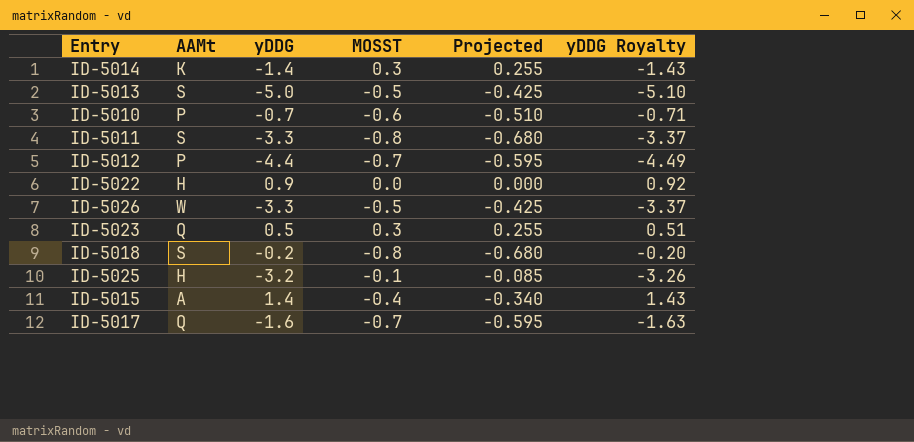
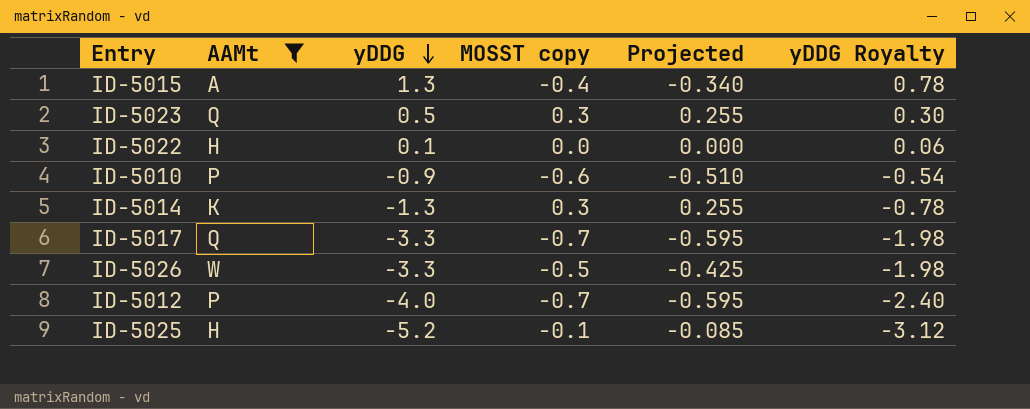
filter: none -> AAMt != S
row order: none -> yDDG descending
column name: MOSST -> MOSST copy
column yDDG Royalty | formula: [yDDG] * 1.02 -> [yDDG] * 0.6
ID-5015 | yDDG: 1.4 -> 1.3
ID-5022 | yDDG: 0.9 -> 0.1
ID-5010 | yDDG: -0.7 -> -0.9
ID-5014 | yDDG: -1.4 -> -1.3
ID-5017 | yDDG: -1.6 -> -3.3
ID-5012 | yDDG: -4.4 -> -4.0
ID-5025 | yDDG: -3.2 -> -5.2

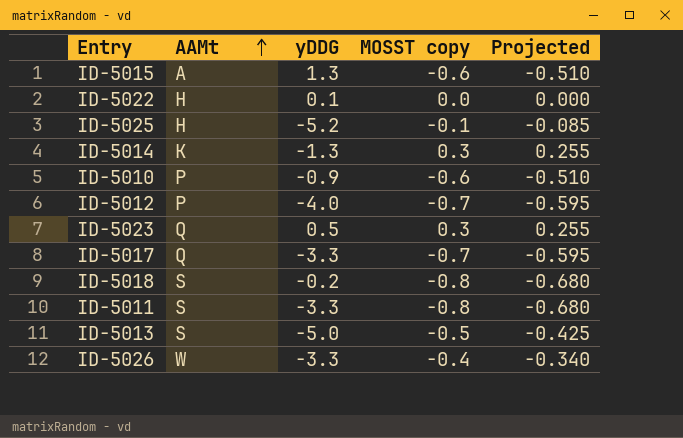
filter: AAMt != S -> none
row order: yDDG descending -> AAMt ascending
column yDDG Royalty | formula: [yDDG] * 0.6 -> none
ID-5015 | MOSST copy: -0.4 -> -0.6
ID-5015 | Projected: -0.340 -> -0.510
ID-5026 | MOSST copy: -0.5 -> -0.4
ID-5026 | Projected: -0.425 -> -0.340

